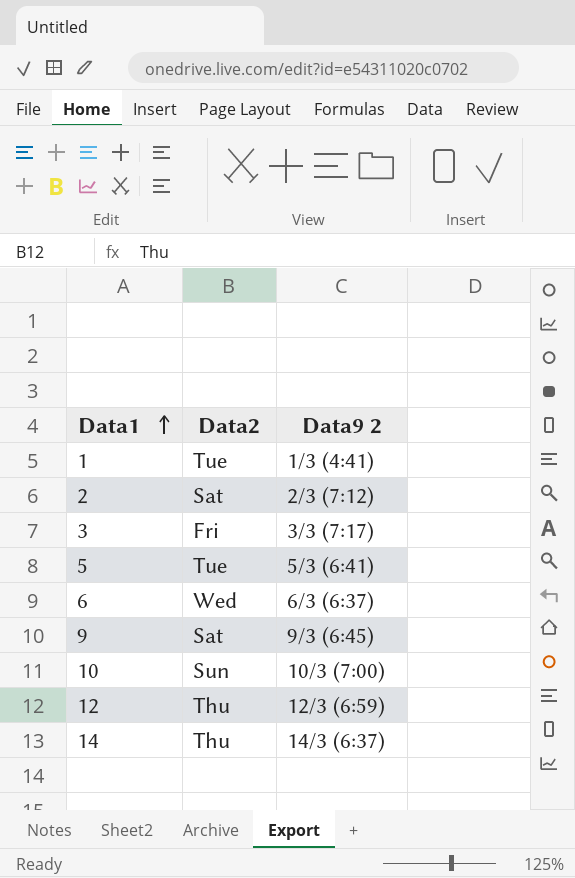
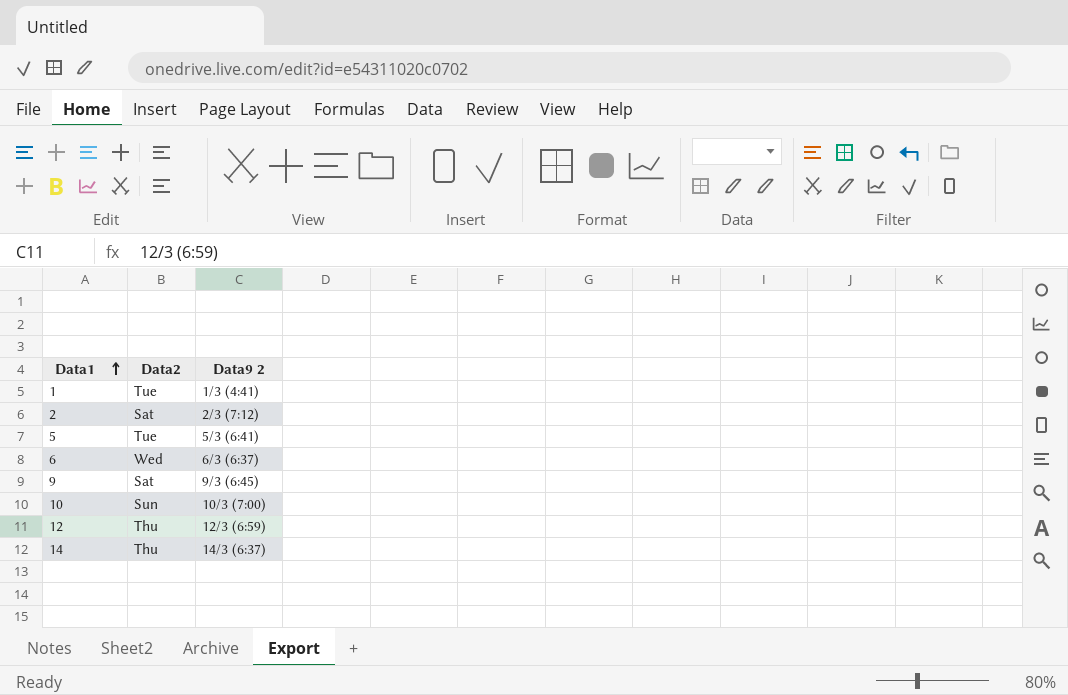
row 3: Fri | 3/3 (7:17) -> none

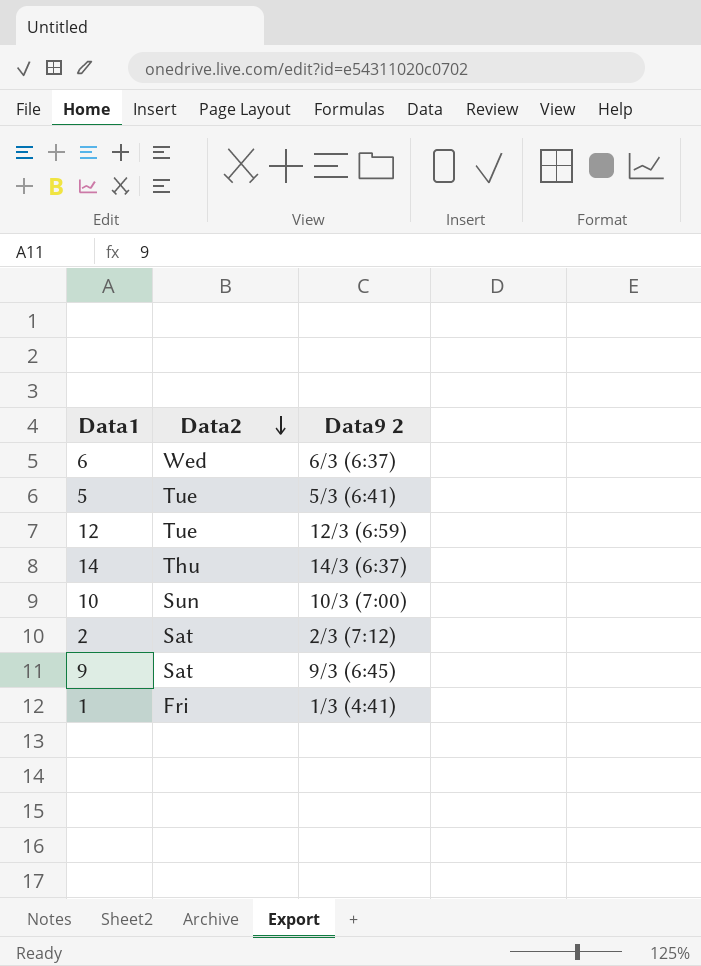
row order: Data1 ascending -> Data2 descending
12 | Data2: Thu -> Tue
1 | Data2: Tue -> Fri

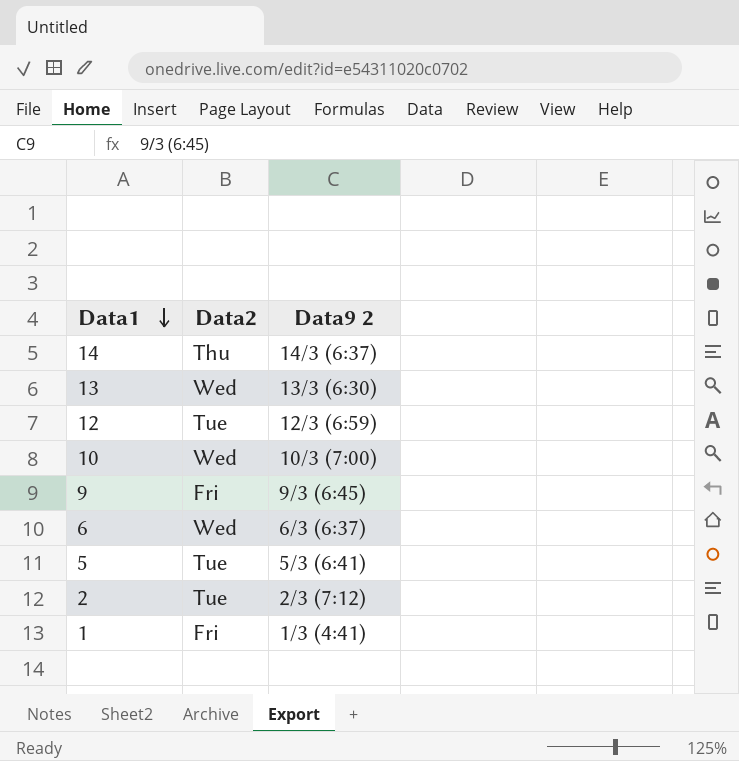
row order: Data2 descending -> Data1 descending
row 13: none -> Wed | 13/3 (6:30)
10 | Data2: Sun -> Wed
9 | Data2: Sat -> Fri
2 | Data2: Sat -> Tue

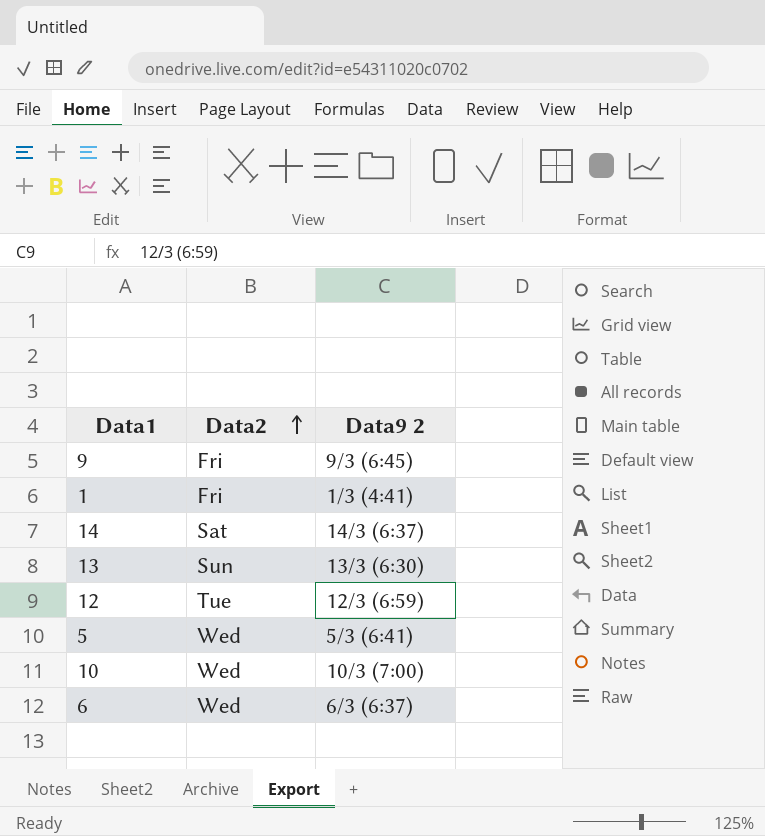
row order: Data1 descending -> Data2 ascending
row 2: Tue | 2/3 (7:12) -> none
14 | Data2: Thu -> Sat
13 | Data2: Wed -> Sun
5 | Data2: Tue -> Wed

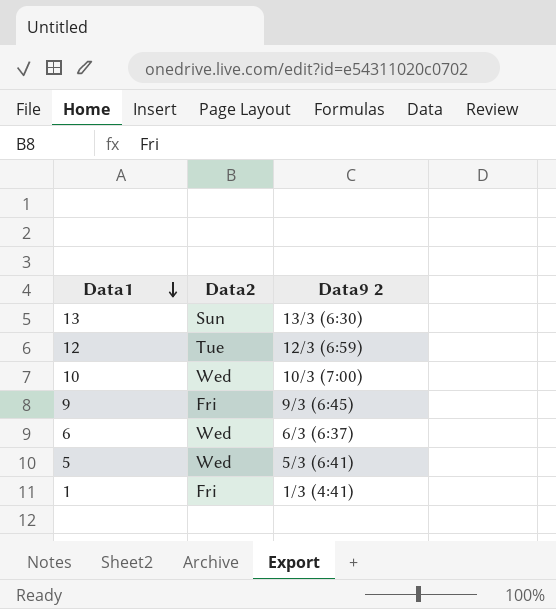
row order: Data2 ascending -> Data1 descending
row 14: Sat | 14/3 (6:37) -> none

